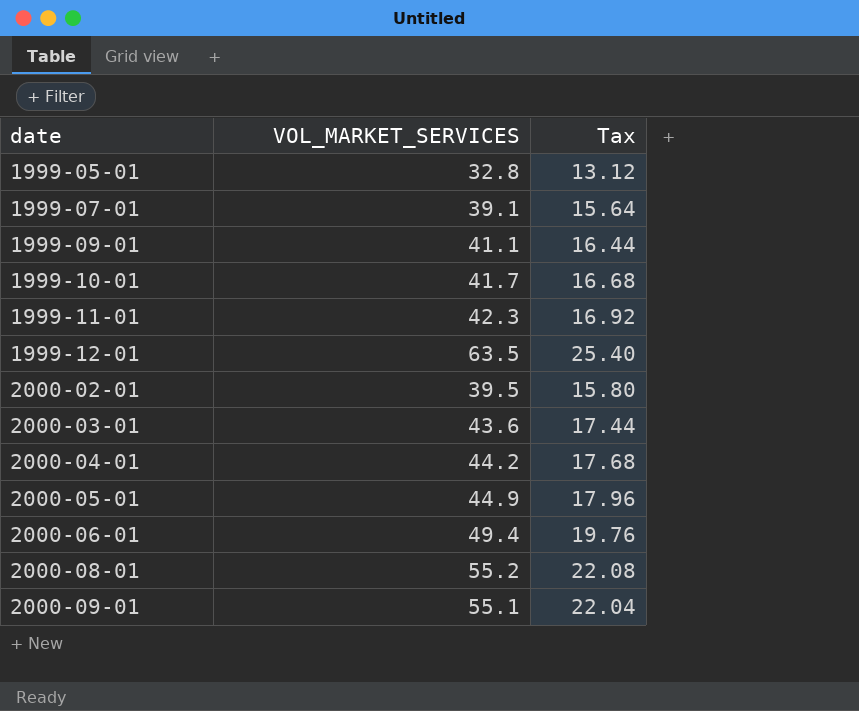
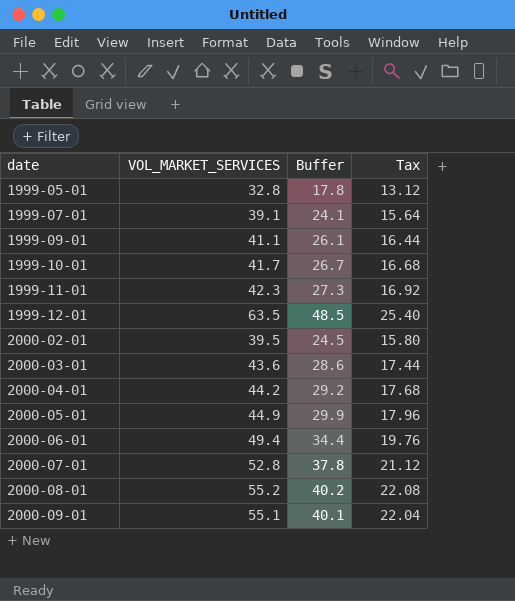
column Buffer | formula: none -> [VOL_MARKET_SERVICES] - 15
row 2000-07-01: none -> 52.8 | 37.8 | 21.12

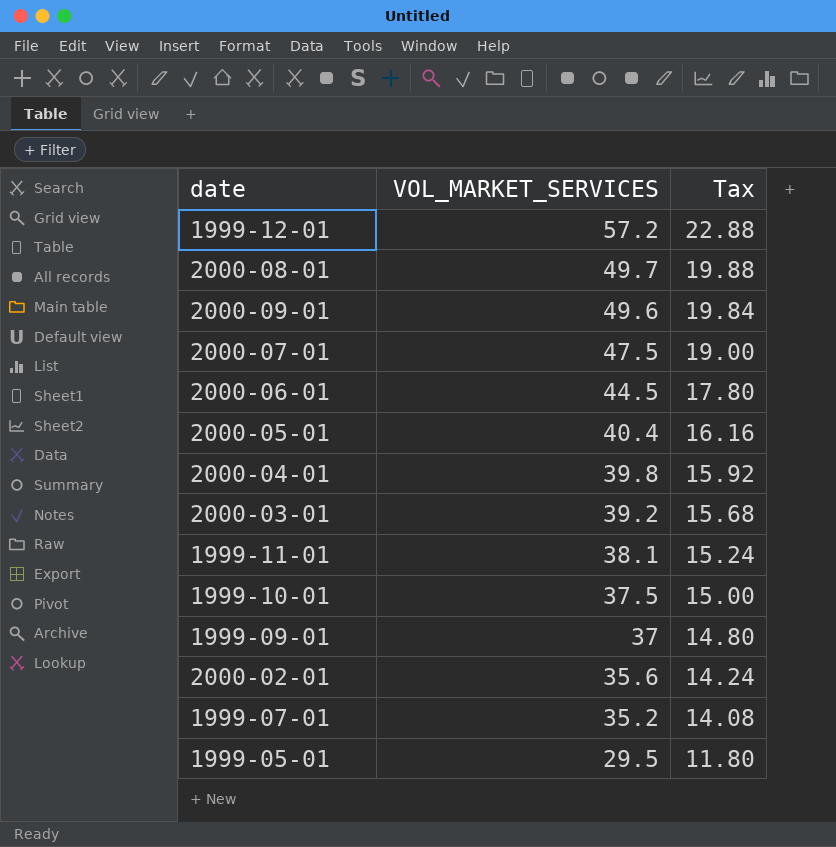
row order: date ascending -> VOL_MARKET_SERVICES descending
column Buffer | formula: [VOL_MARKET_SERVICES] - 15 -> none
1999-12-01 | VOL_MARKET_SERVICES: 63.5 -> 57.2
1999-12-01 | Tax: 25.40 -> 22.88
2000-08-01 | VOL_MARKET_SERVICES: 55.2 -> 49.7
2000-08-01 | Tax: 22.08 -> 19.88
2000-09-01 | VOL_MARKET_SERVICES: 55.1 -> 49.6
2000-09-01 | Tax: 22.04 -> 19.84
2000-07-01 | VOL_MARKET_SERVICES: 52.8 -> 47.5
2000-07-01 | Tax: 21.12 -> 19.00
2000-06-01 | VOL_MARKET_SERVICES: 49.4 -> 44.5
2000-06-01 | Tax: 19.76 -> 17.80
2000-05-01 | VOL_MARKET_SERVICES: 44.9 -> 40.4
2000-05-01 | Tax: 17.96 -> 16.16
2000-04-01 | VOL_MARKET_SERVICES: 44.2 -> 39.8
2000-04-01 | Tax: 17.68 -> 15.92
2000-03-01 | VOL_MARKET_SERVICES: 43.6 -> 39.2
2000-03-01 | Tax: 17.44 -> 15.68
1999-11-01 | VOL_MARKET_SERVICES: 42.3 -> 38.1
1999-11-01 | Tax: 16.92 -> 15.24
1999-10-01 | VOL_MARKET_SERVICES: 41.7 -> 37.5
1999-10-01 | Tax: 16.68 -> 15.00
1999-09-01 | VOL_MARKET_SERVICES: 41.1 -> 37
1999-09-01 | Tax: 16.44 -> 14.80
2000-02-01 | VOL_MARKET_SERVICES: 39.5 -> 35.6
2000-02-01 | Tax: 15.80 -> 14.24
1999-07-01 | VOL_MARKET_SERVICES: 39.1 -> 35.2
1999-07-01 | Tax: 15.64 -> 14.08
1999-05-01 | VOL_MARKET_SERVICES: 32.8 -> 29.5
1999-05-01 | Tax: 13.12 -> 11.80

